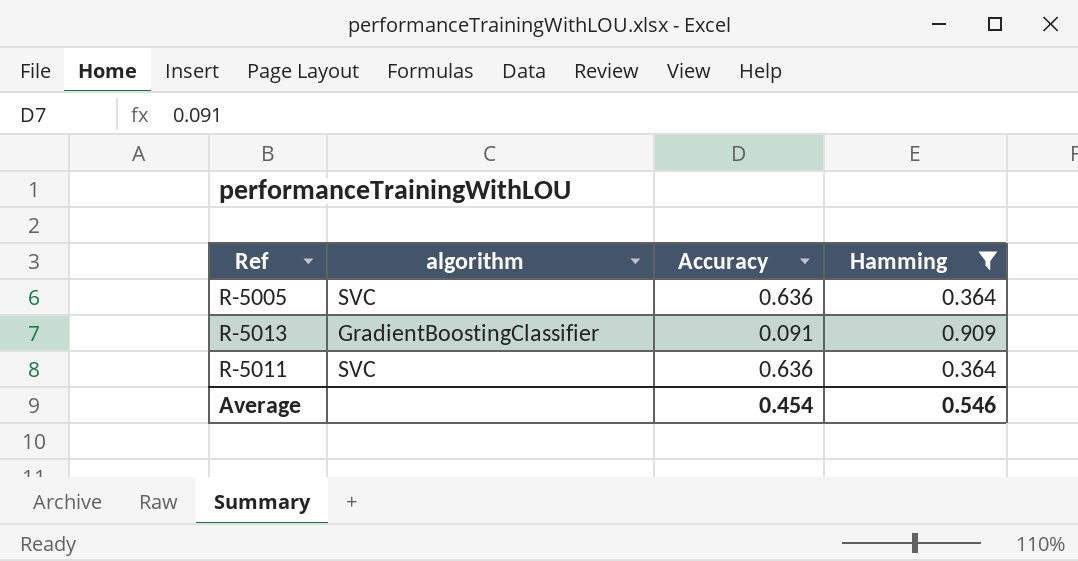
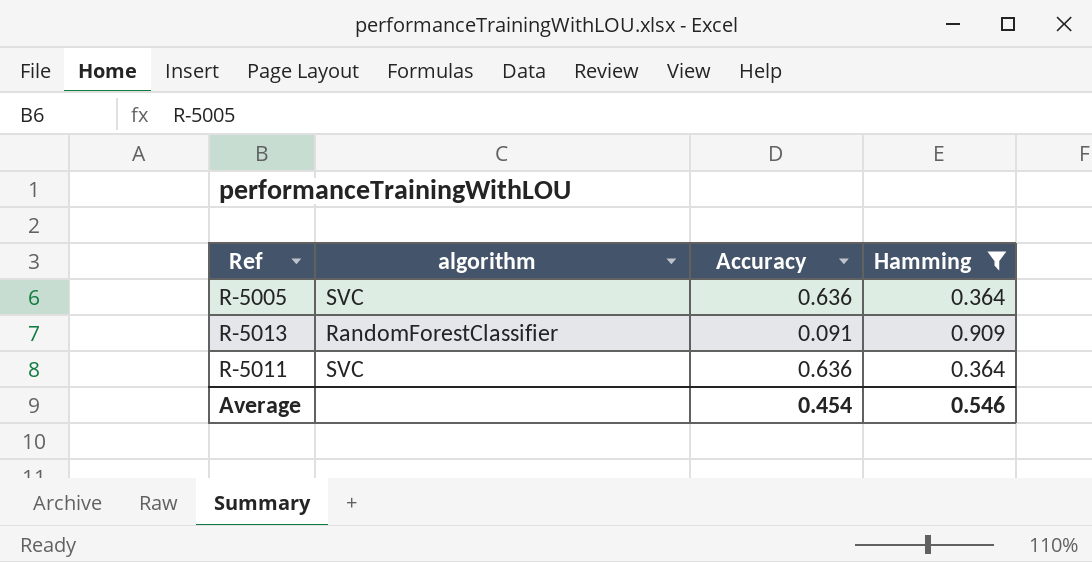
R-5013 | algorithm: GradientBoostingClassifier -> RandomForestClassifier

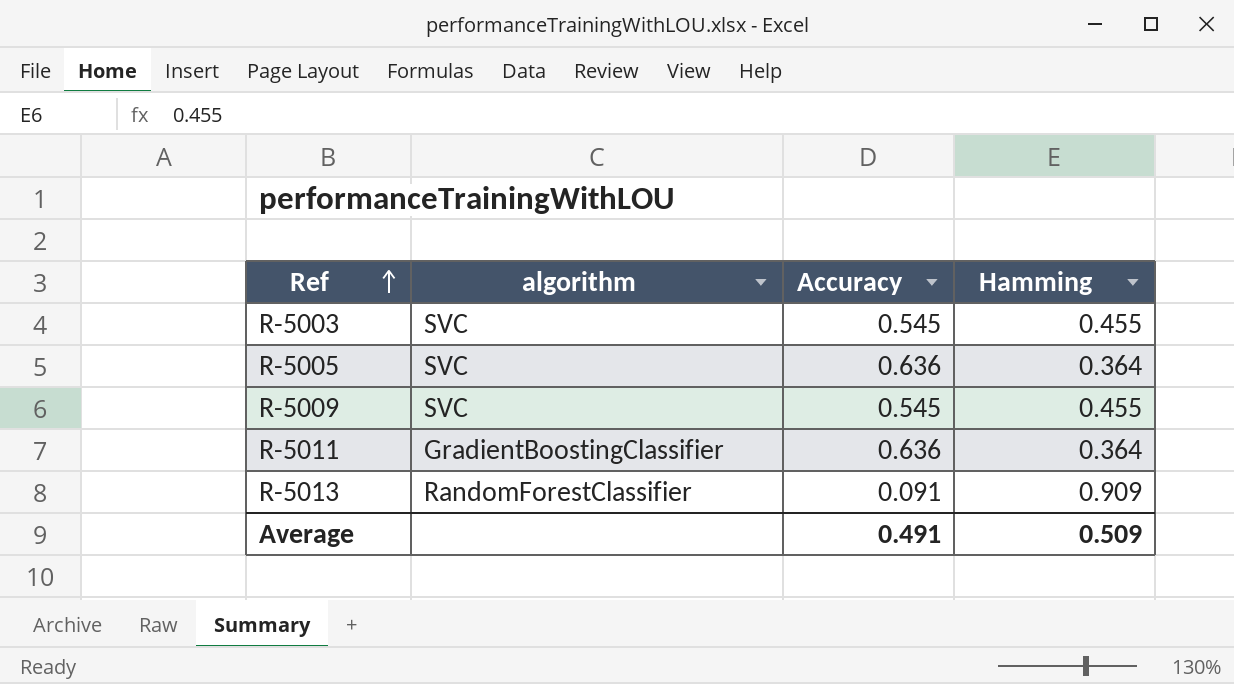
filter: Hamming != 0.455 -> none
row order: none -> Ref ascending
R-5011 | algorithm: SVC -> GradientBoostingClassifier
Average | Accuracy: 0.454 -> 0.491
Average | Hamming: 0.546 -> 0.509

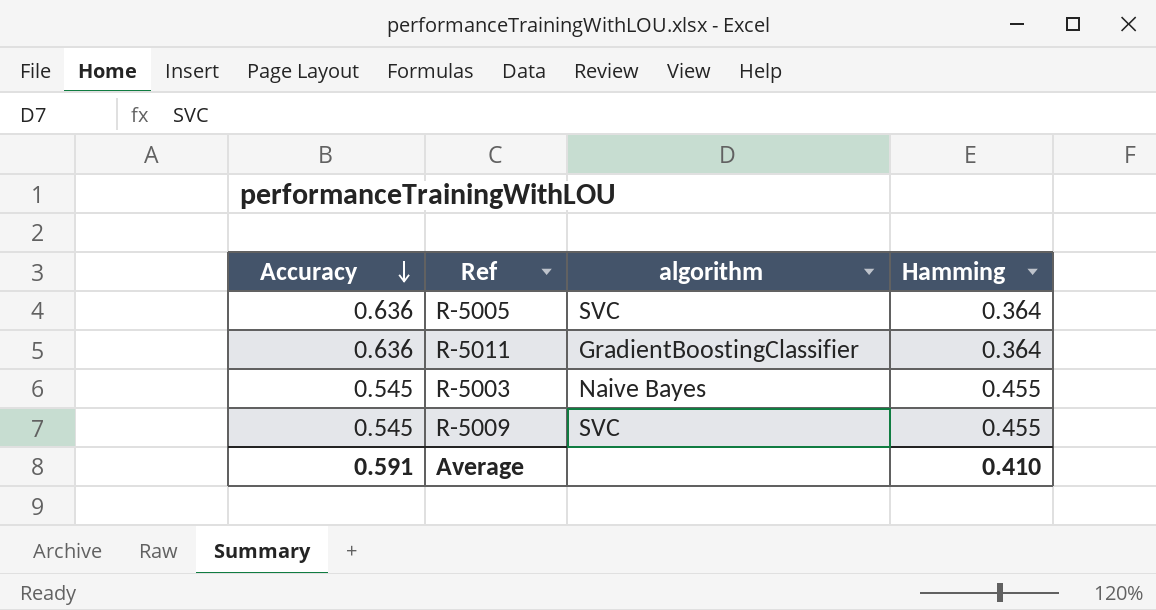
row order: Ref ascending -> Accuracy descending
column Accuracy | position: 3 -> 1
row R-5013: RandomForestClassifier | 0.091 | 0.909 -> none
R-5003 | algorithm: SVC -> Naive Bayes
Average | Accuracy: 0.491 -> 0.591
Average | Hamming: 0.509 -> 0.410

